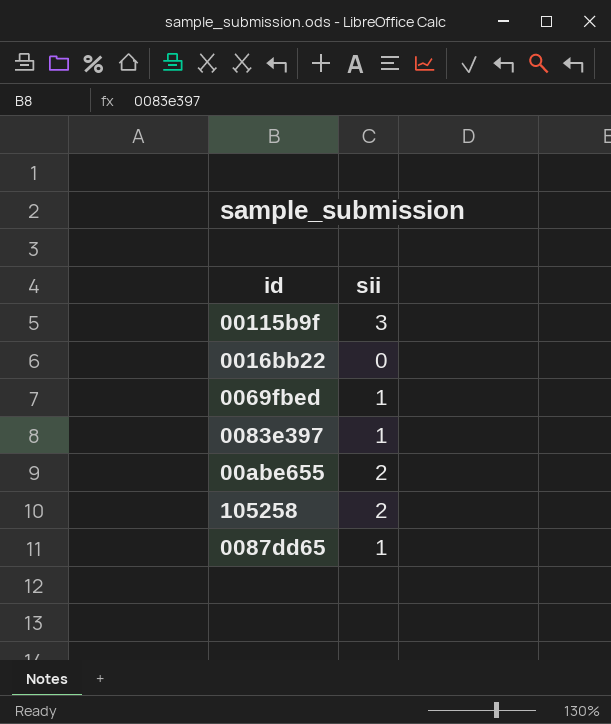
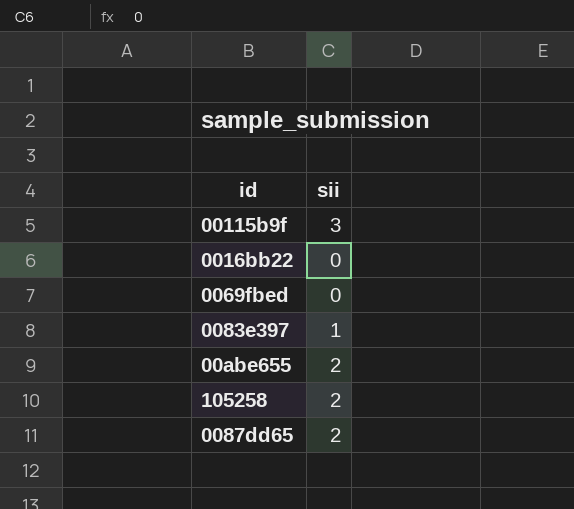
0069fbed | sii: 1 -> 0
0087dd65 | sii: 1 -> 2

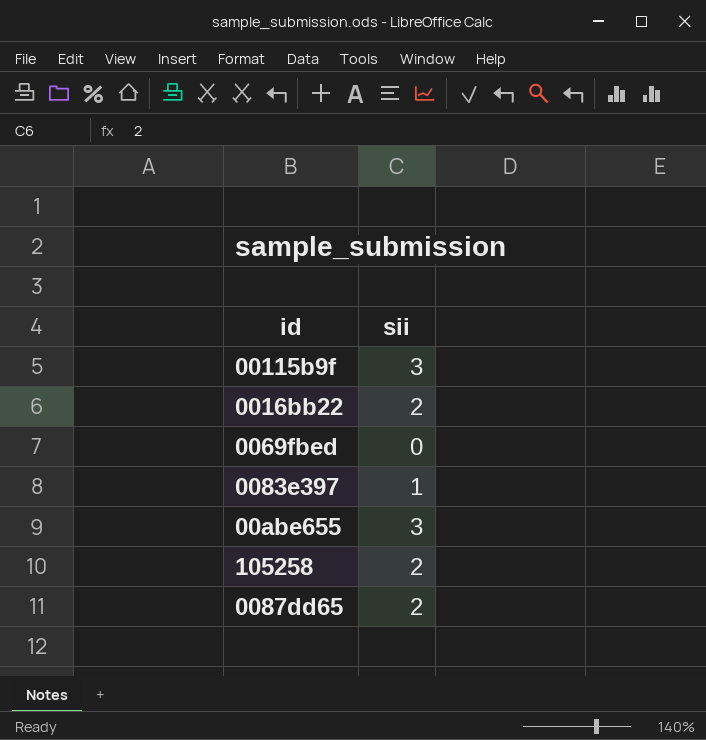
0016bb22 | sii: 0 -> 2
00abe655 | sii: 2 -> 3

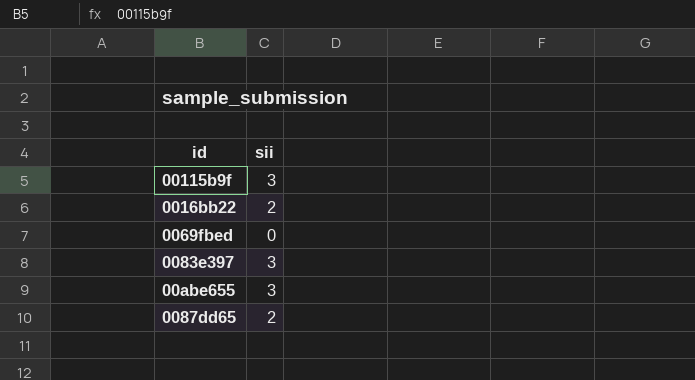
row 105258: 2 -> none
0083e397 | sii: 1 -> 3

